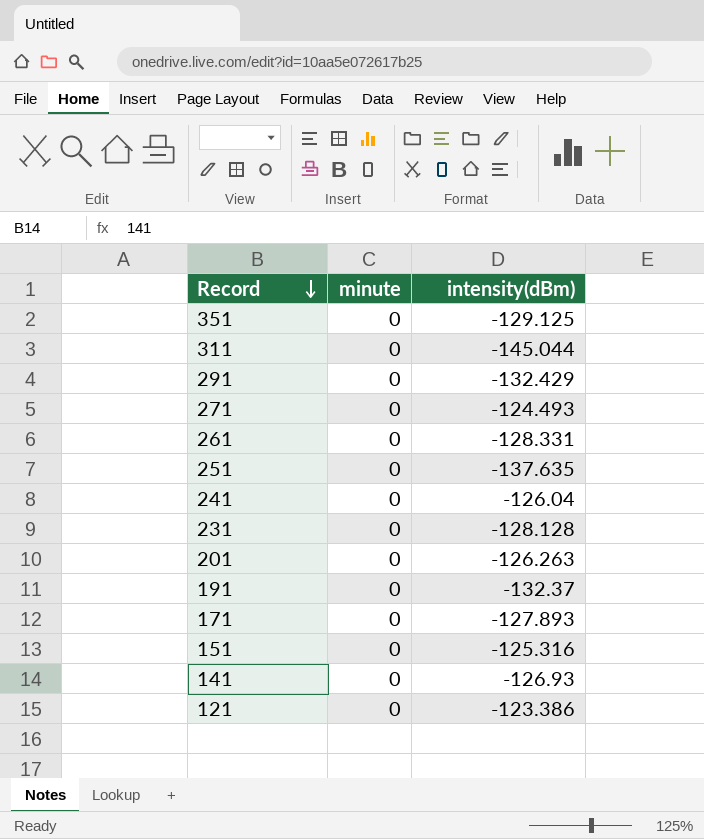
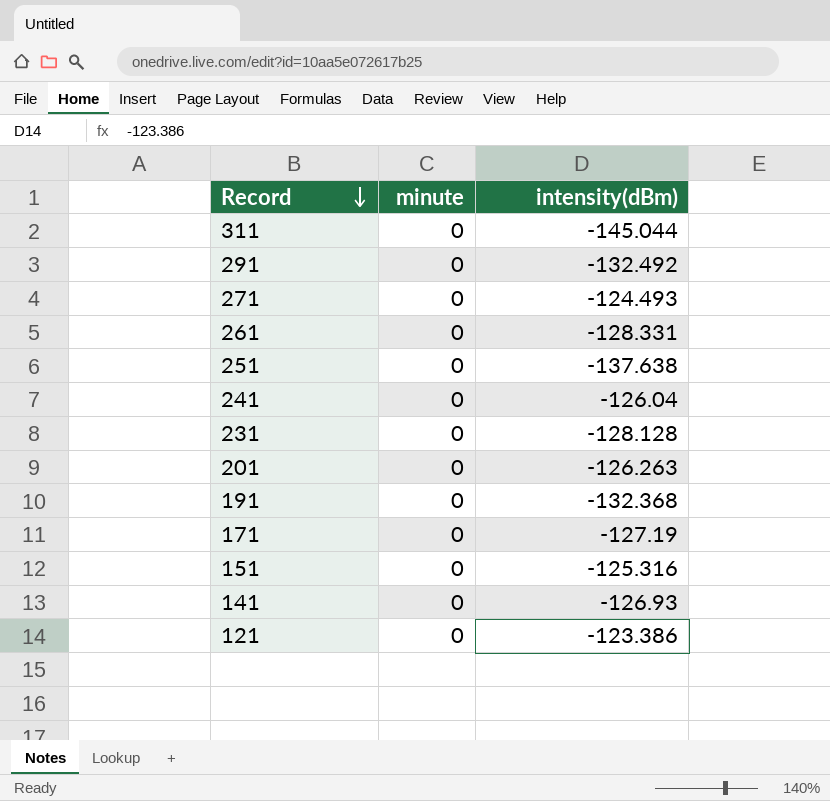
row 351: 0 | -129.125 -> none
291 | intensity(dBm): -132.429 -> -132.492
251 | intensity(dBm): -137.635 -> -137.638
191 | intensity(dBm): -132.37 -> -132.368
171 | intensity(dBm): -127.893 -> -127.19

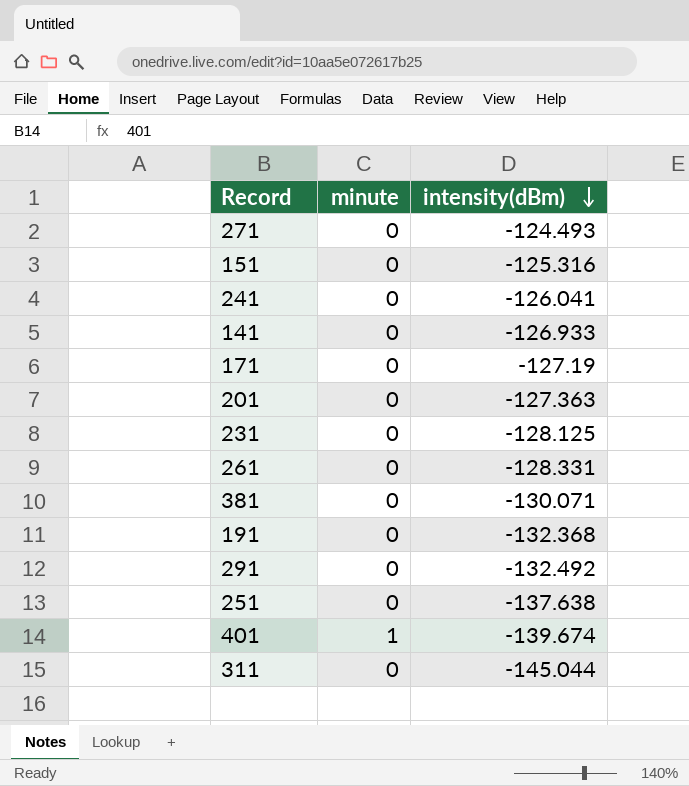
row order: Record descending -> intensity(dBm) descending
row 121: 0 | -123.386 -> none
241 | intensity(dBm): -126.04 -> -126.041
141 | intensity(dBm): -126.93 -> -126.933
201 | intensity(dBm): -126.263 -> -127.363
231 | intensity(dBm): -128.128 -> -128.125
row 381: none -> 0 | -130.071
row 401: none -> 1 | -139.674

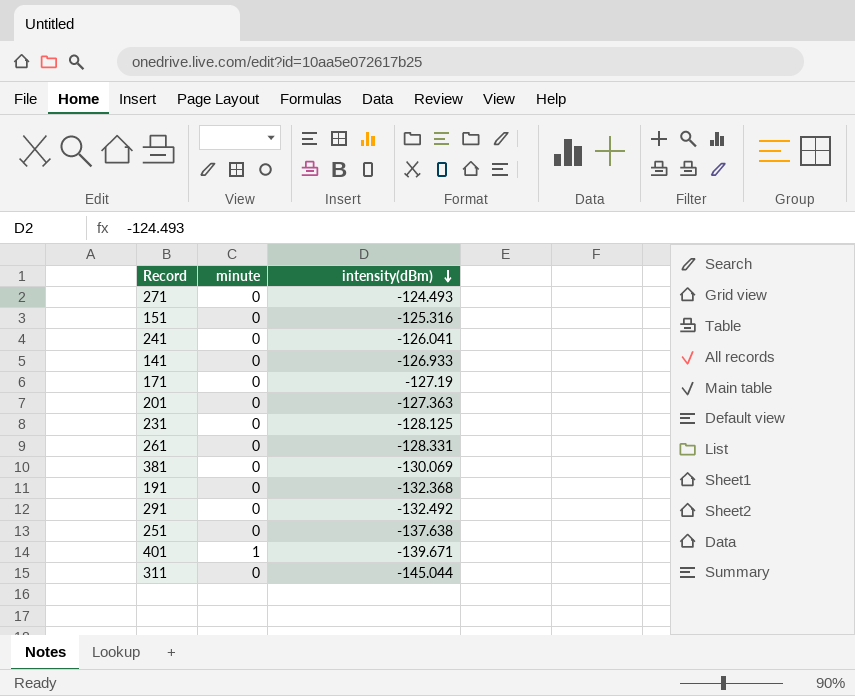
381 | intensity(dBm): -130.071 -> -130.069
401 | intensity(dBm): -139.674 -> -139.671

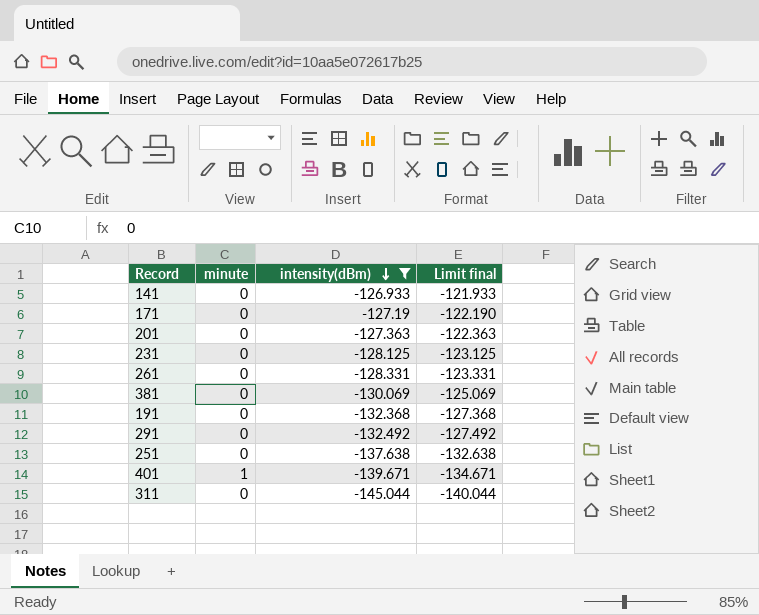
filter: none -> intensity(dBm) <= -126.933
column Limit final | formula: none -> [intensity(dBm)] + 5

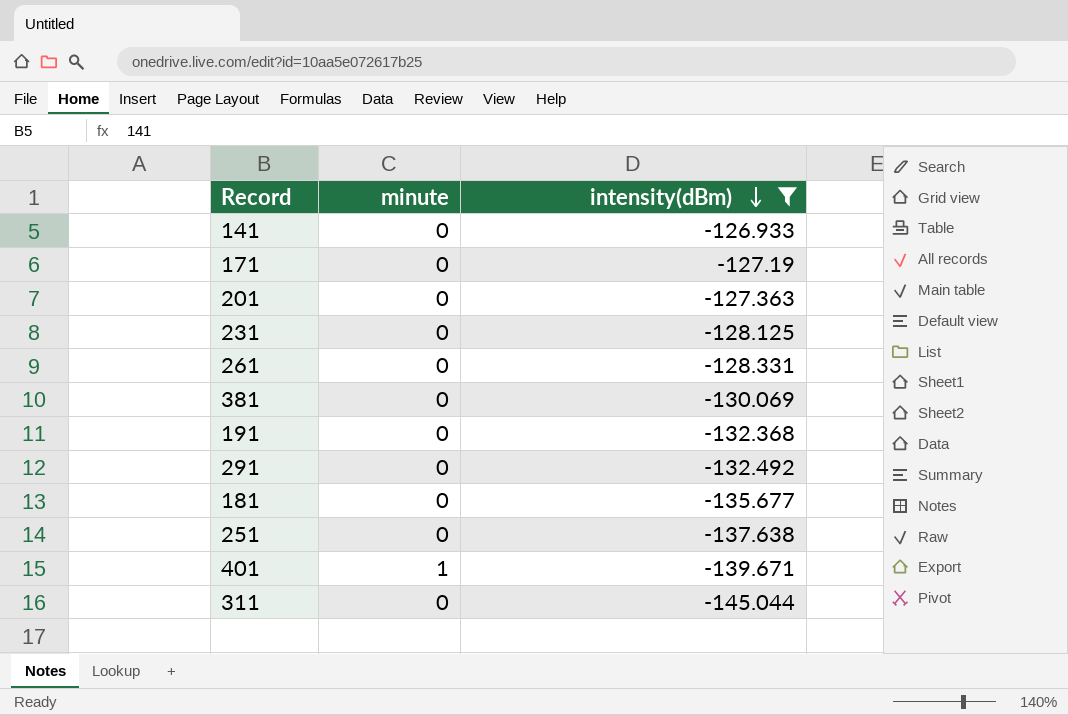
column Limit final | formula: [intensity(dBm)] + 5 -> none
row 181: none -> 0 | -135.677

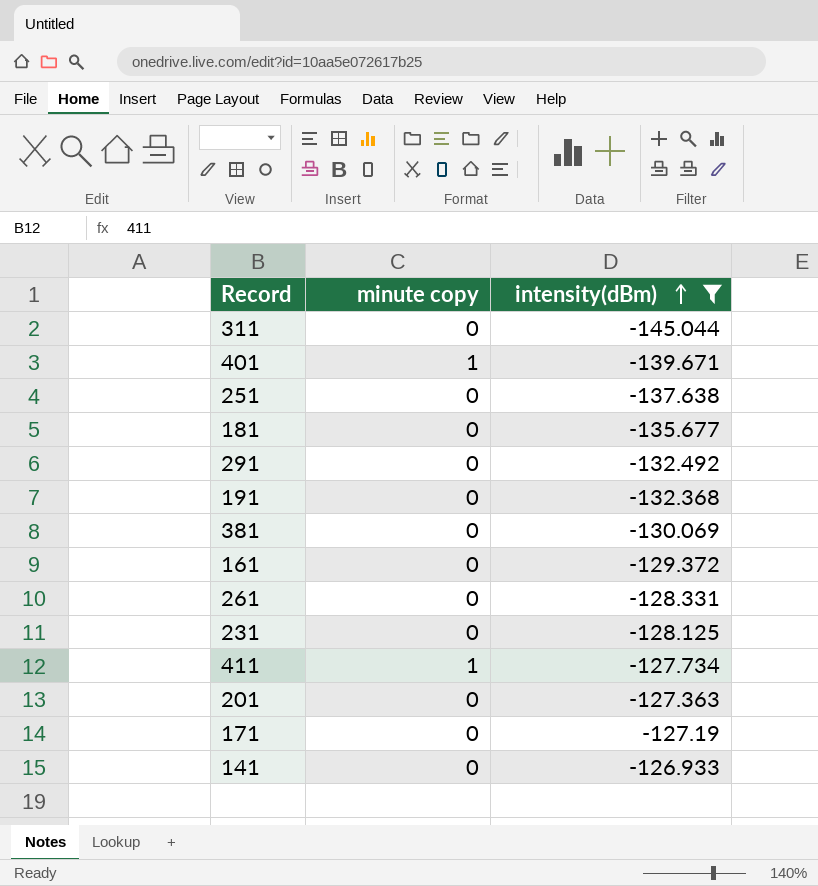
row order: intensity(dBm) descending -> intensity(dBm) ascending
column name: minute -> minute copy
row 161: none -> 0 | -129.372
row 411: none -> 1 | -127.734

